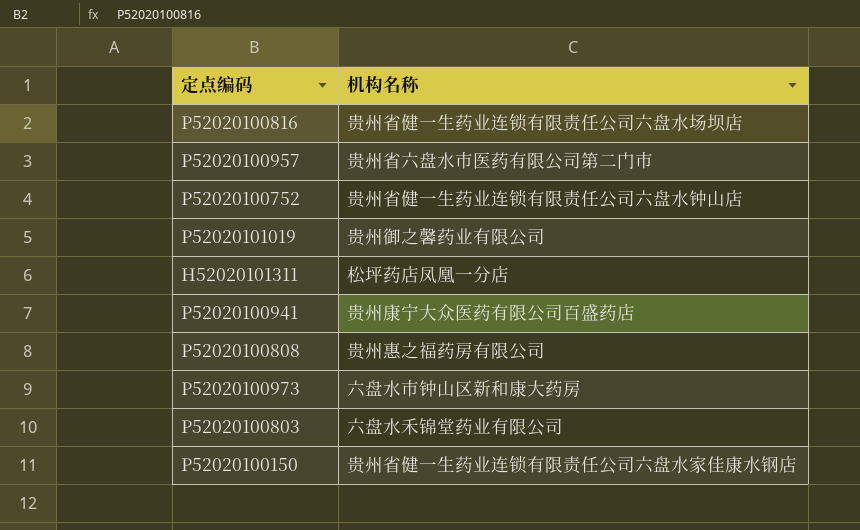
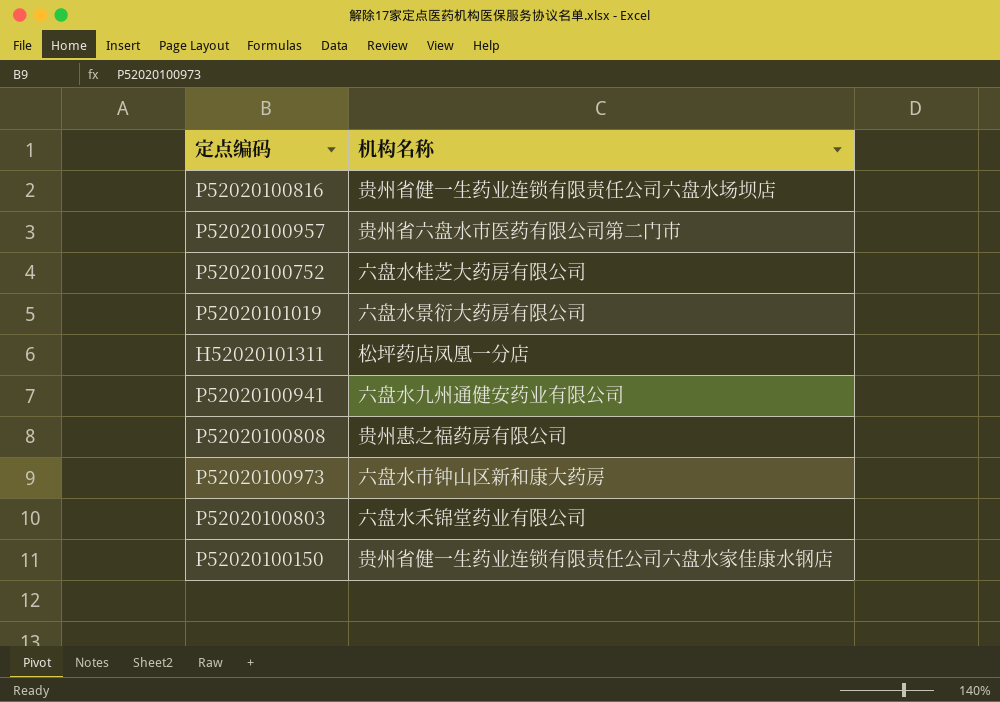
P52020100752 | 机构名称: 贵州省健一生药业连锁有限责任公司六盘水钟山店 -> 六盘水桂芝大药房有限公司
P52020101019 | 机构名称: 贵州御之馨药业有限公司 -> 六盘水景衍大药房有限公司
P52020100941 | 机构名称: 贵州康宁大众医药有限公司百盛药店 -> 六盘水九州通健安药业有限公司

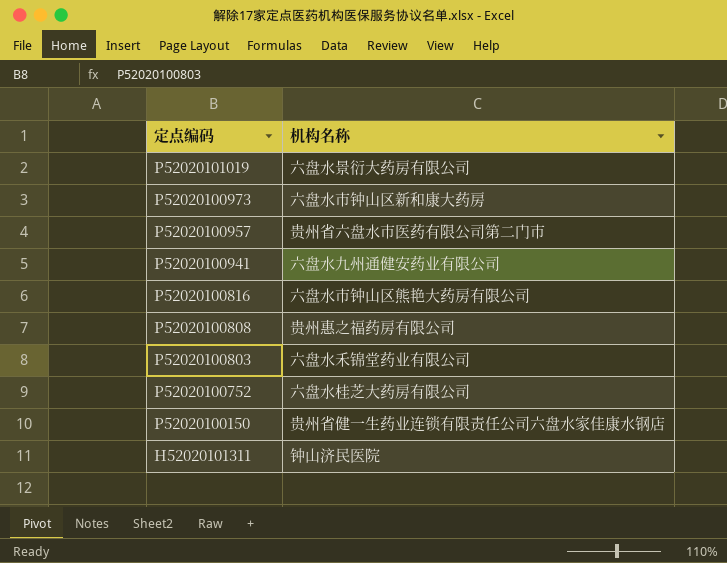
row order: none -> 定点编码 descending
P52020100816 | 机构名称: 贵州省健一生药业连锁有限责任公司六盘水场坝店 -> 六盘水市钟山区熊艳大药房有限公司
H52020101311 | 机构名称: 松坪药店凤凰一分店 -> 钟山济民医院

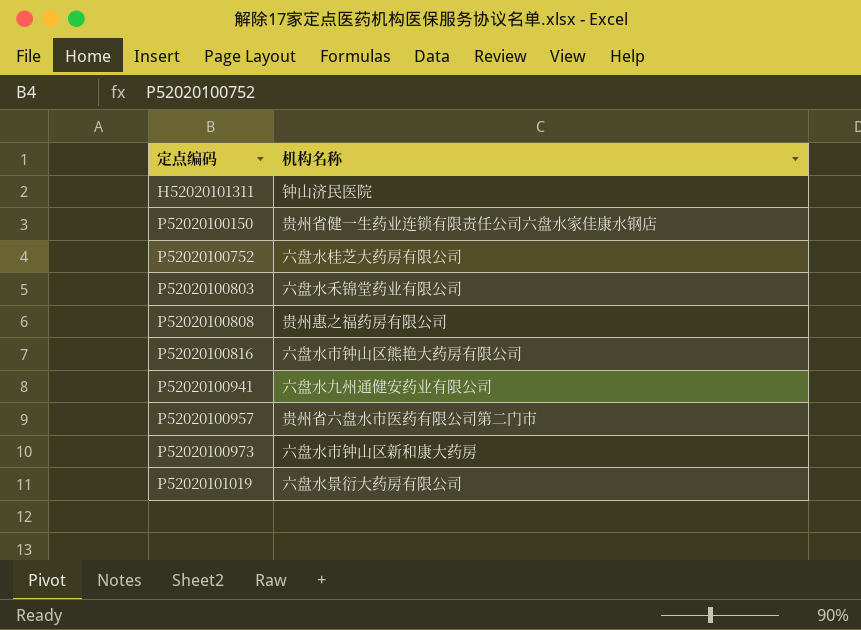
row order: 定点编码 descending -> 定点编码 ascending

